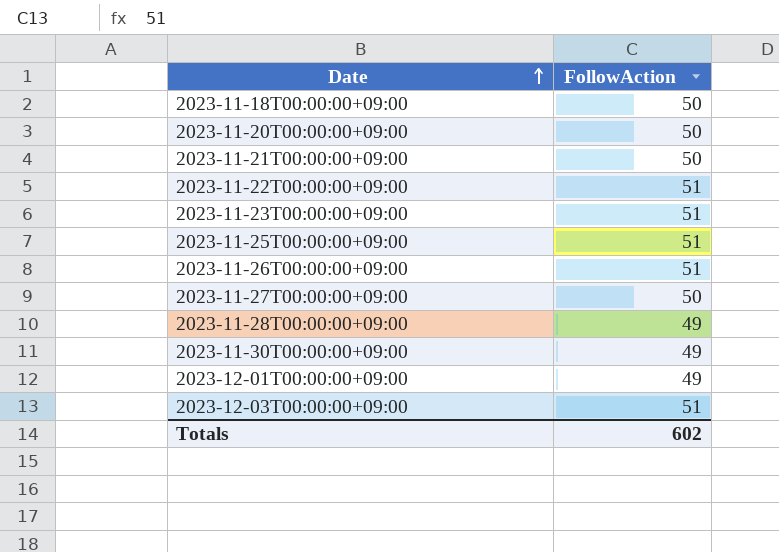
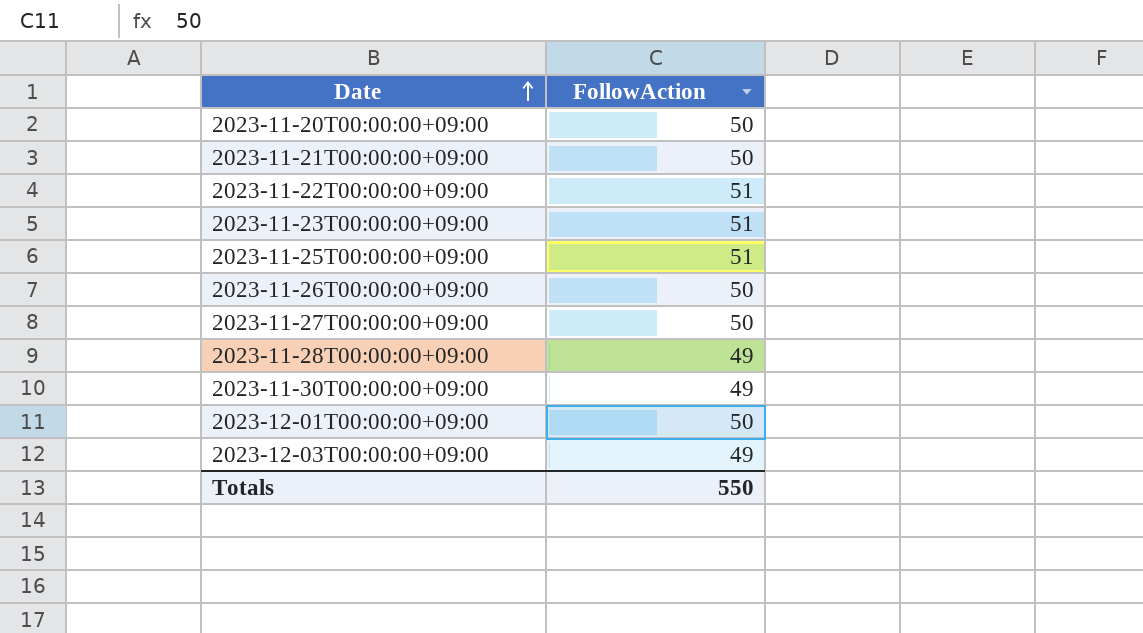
row 2023-11-18T00:00:00+09:00: 50 -> none
2023-11-26T00:00:00+09:00 | FollowAction: 51 -> 50
2023-12-01T00:00:00+09:00 | FollowAction: 49 -> 50
2023-12-03T00:00:00+09:00 | FollowAction: 51 -> 49
Totals | FollowAction: 602 -> 550

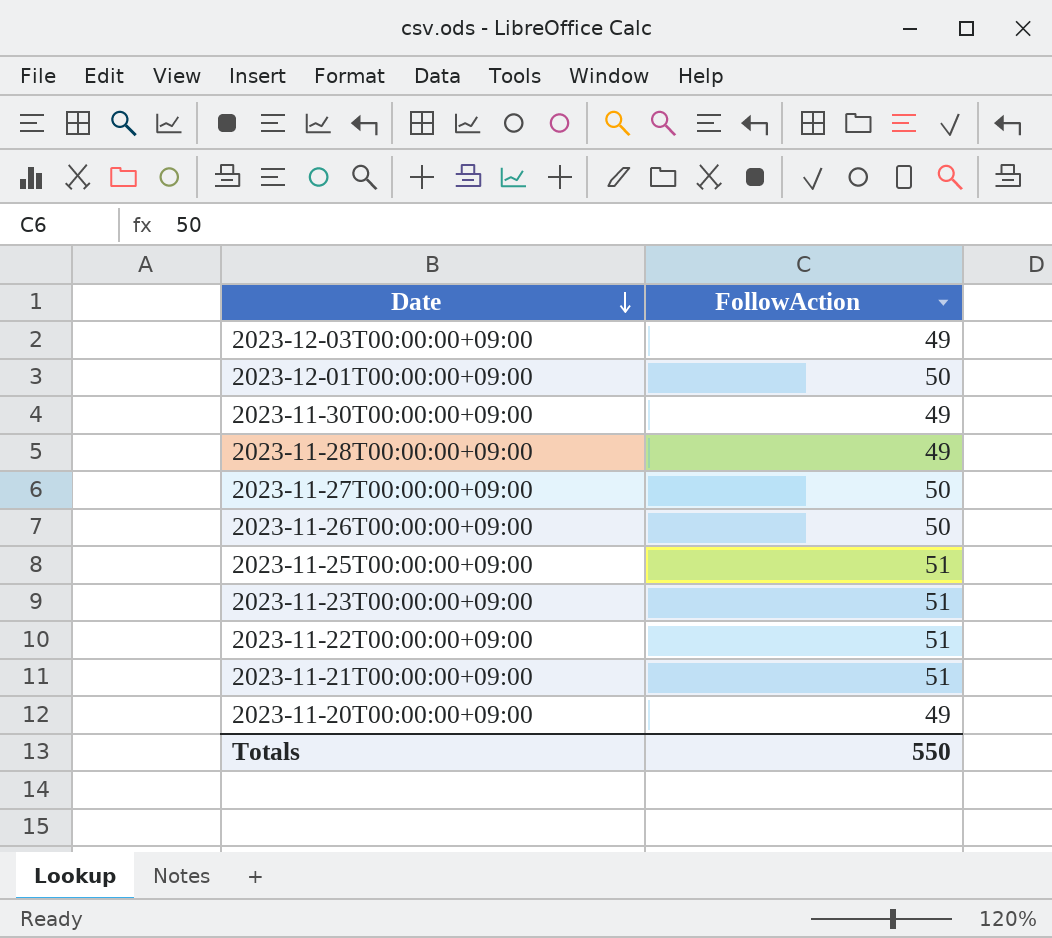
row order: Date ascending -> Date descending
2023-11-21T00:00:00+09:00 | FollowAction: 50 -> 51
2023-11-20T00:00:00+09:00 | FollowAction: 50 -> 49

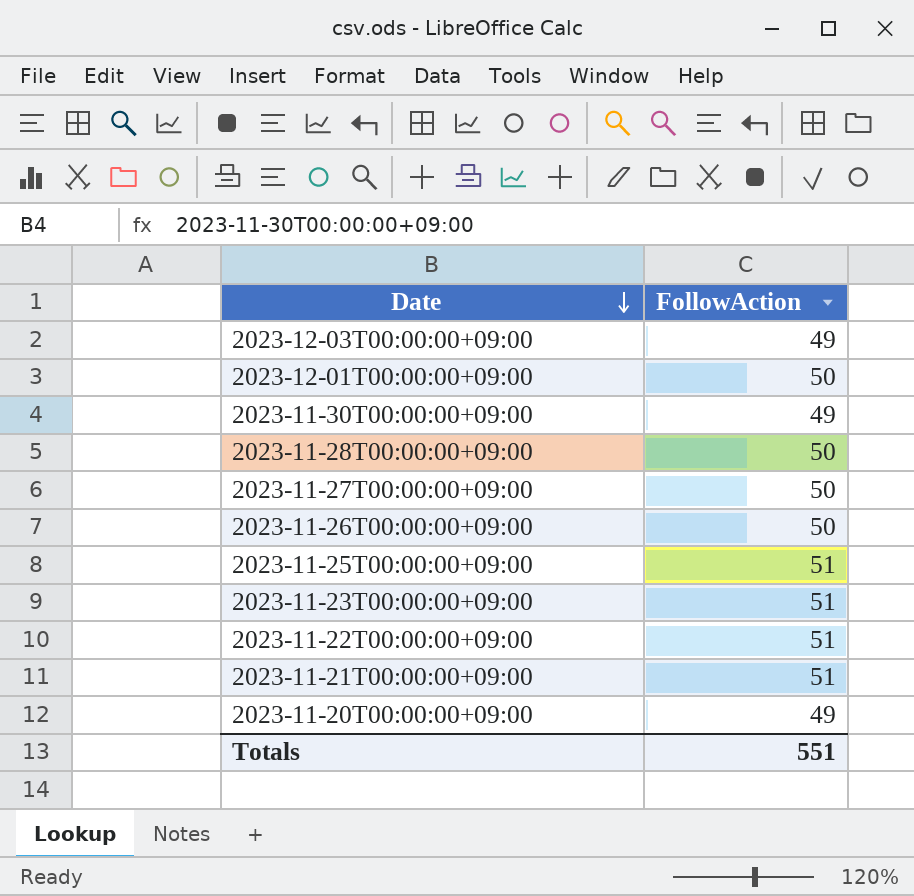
2023-11-28T00:00:00+09:00 | FollowAction: 49 -> 50
Totals | FollowAction: 550 -> 551

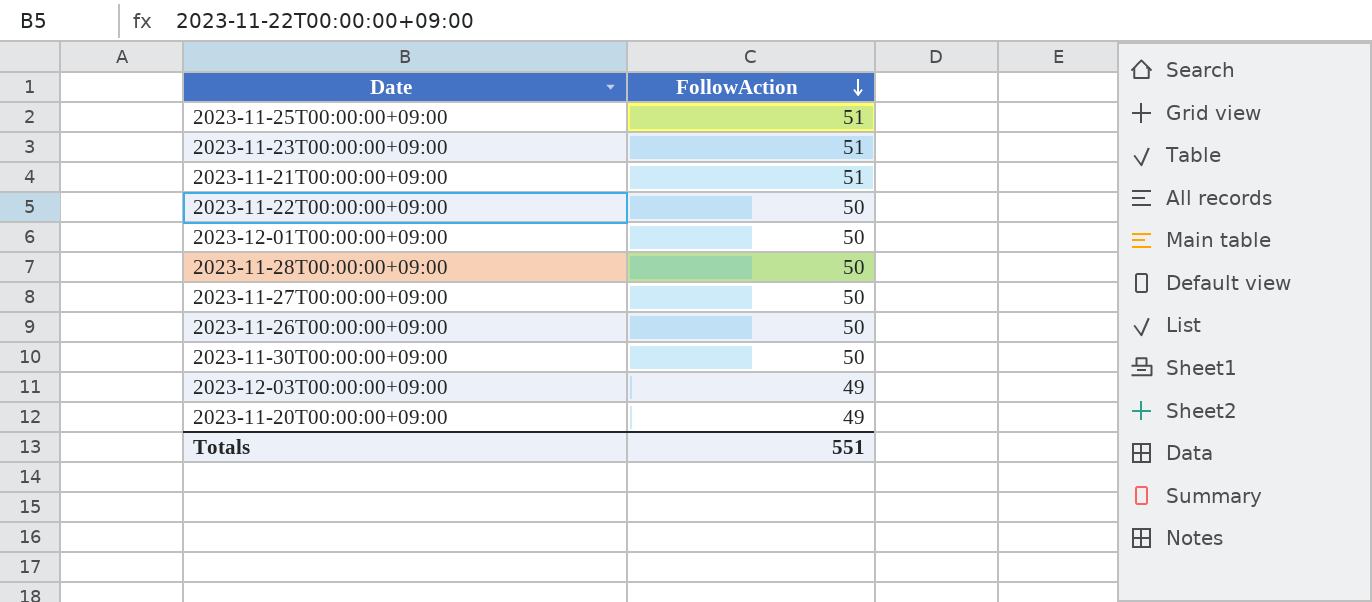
row order: Date descending -> FollowAction descending
2023-11-22T00:00:00+09:00 | FollowAction: 51 -> 50
2023-11-30T00:00:00+09:00 | FollowAction: 49 -> 50

